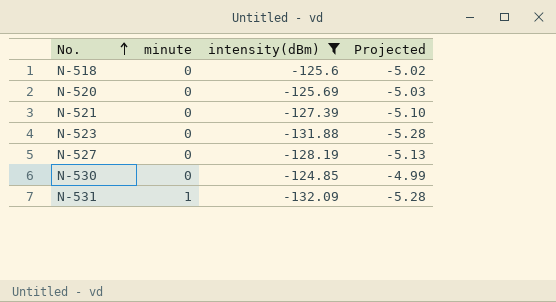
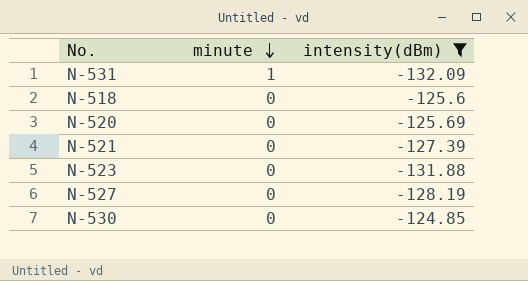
row order: No. ascending -> minute descending
column Projected | formula: [intensity(dBm)] * 0.04 -> none

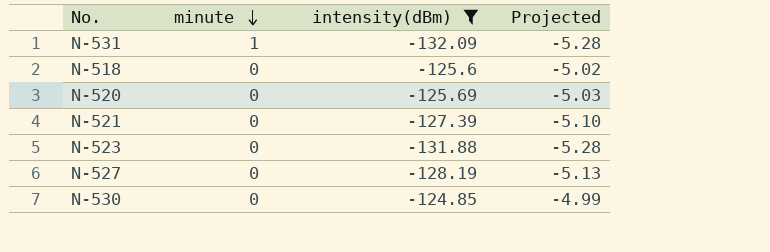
column Projected | formula: none -> [intensity(dBm)] * 0.04

